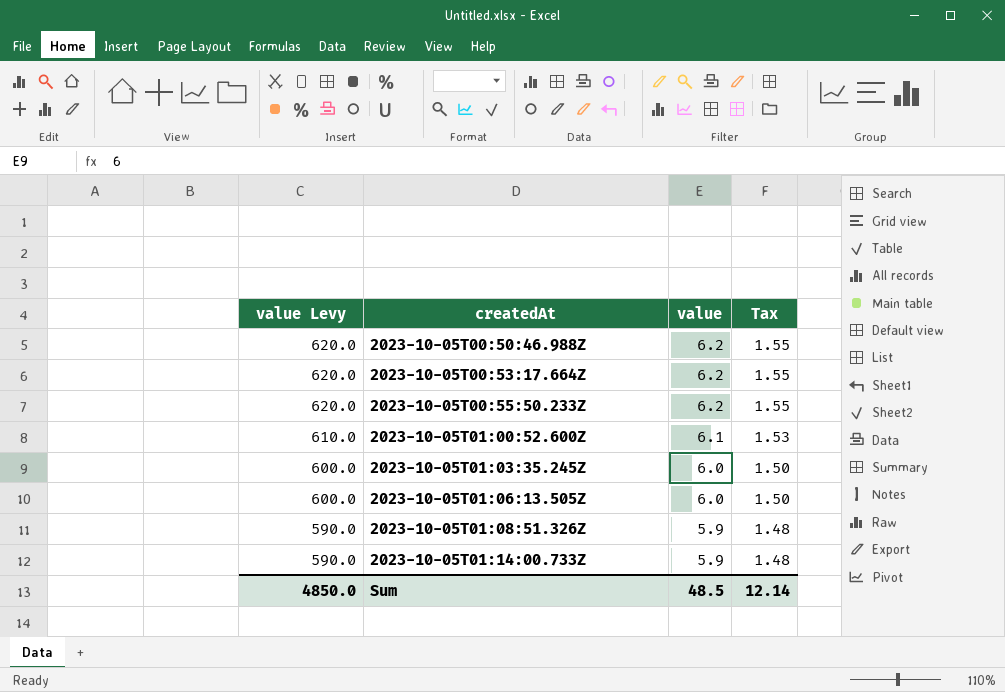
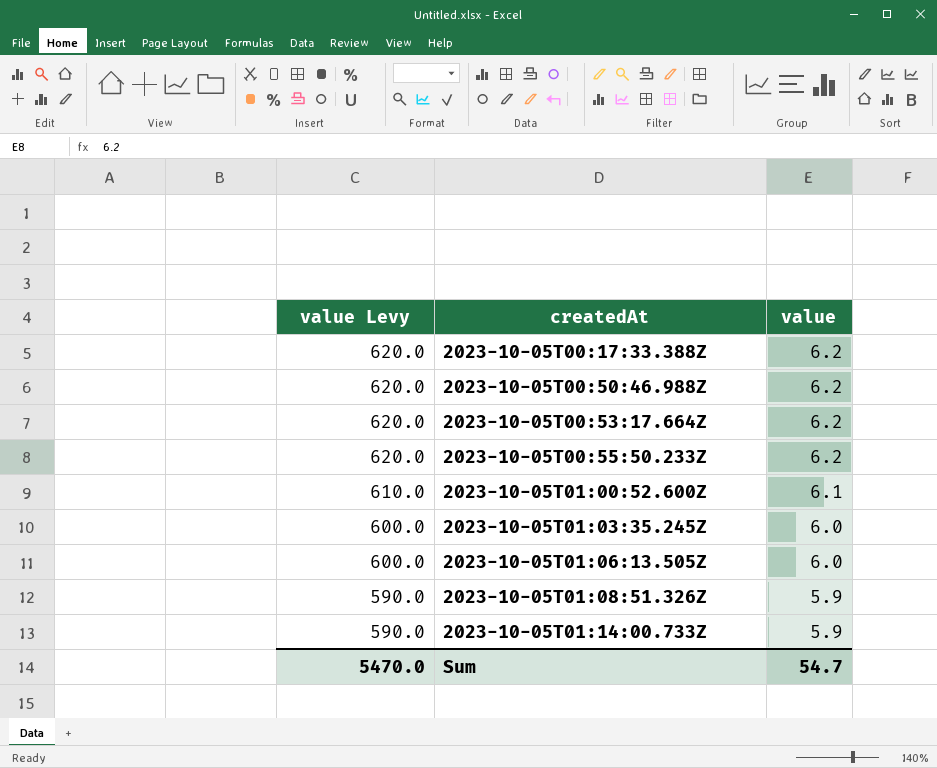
column Tax | formula: [value] * 0.25 -> none
row 2023-10-05T00:17:33.388Z: none -> 620.0 | 6.2
Sum | value Levy: 4850.0 -> 5470.0
Sum | value: 48.5 -> 54.7

